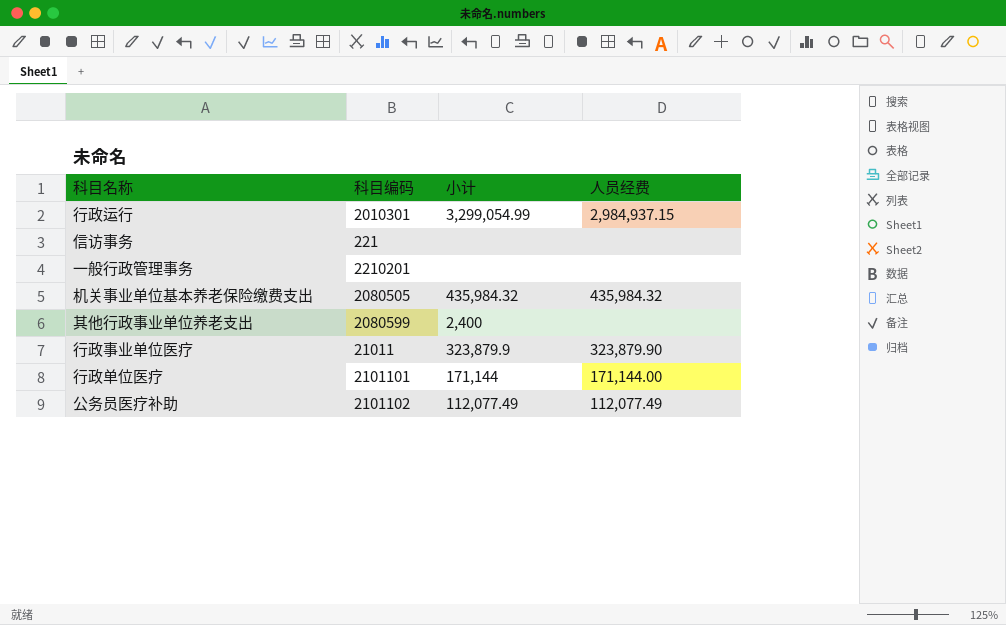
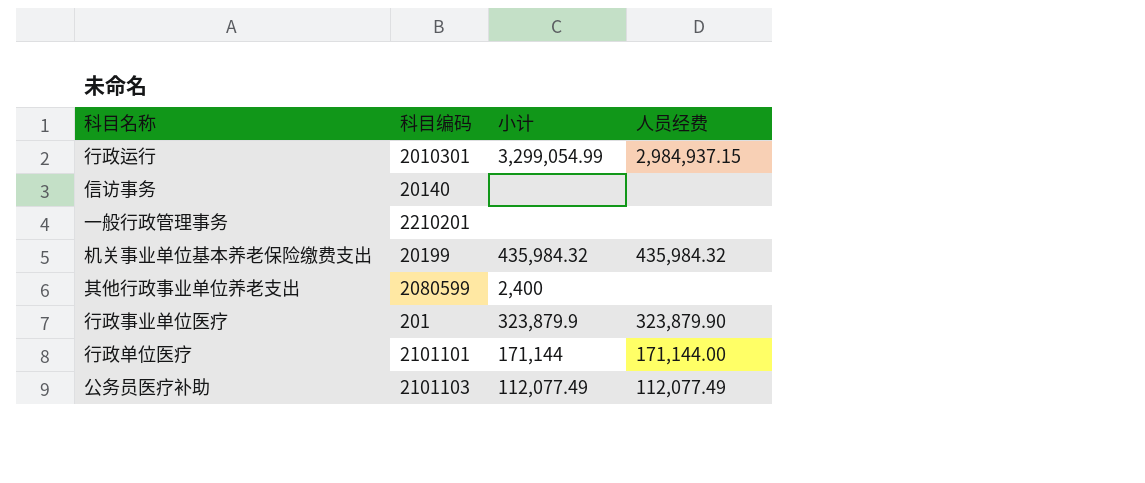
信访事务 | 科目编码: 221 -> 20140
机关事业单位基本养老保险缴费支出 | 科目编码: 2080505 -> 20199
行政事业单位医疗 | 科目编码: 21011 -> 201
公务员医疗补助 | 科目编码: 2101102 -> 2101103

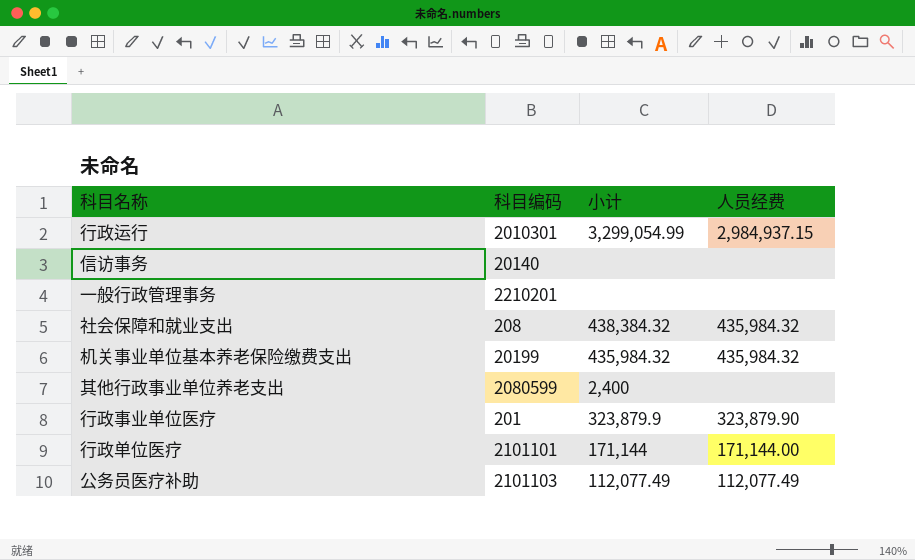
row 社会保障和就业支出: none -> 208 | 438,384.32 | 435,984.32

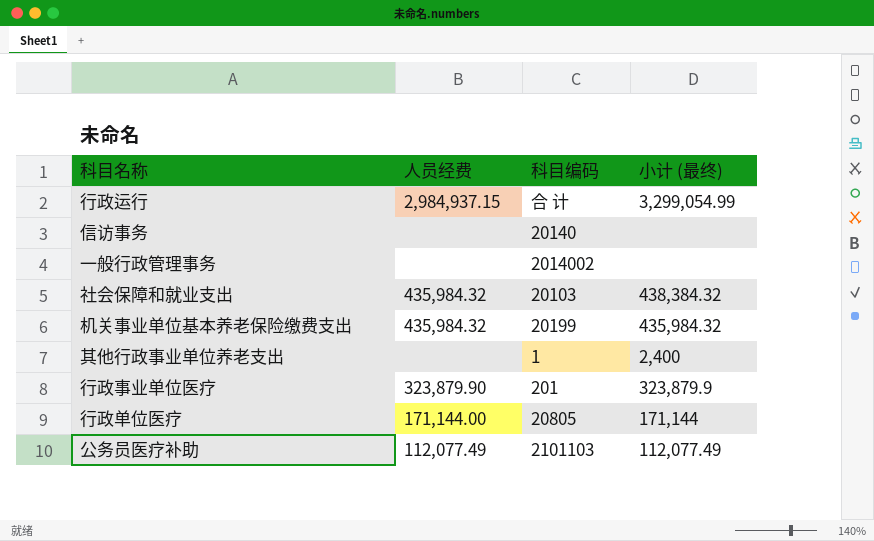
column 人员经费 | position: 4 -> 2
column name: 小计 -> 小计 (最终)
行政运行 | 科目编码: 2010301 -> 合 计
一般行政管理事务 | 科目编码: 2210201 -> 2014002
社会保障和就业支出 | 科目编码: 208 -> 20103
其他行政事业单位养老支出 | 科目编码: 2080599 -> 1
行政单位医疗 | 科目编码: 2101101 -> 20805

